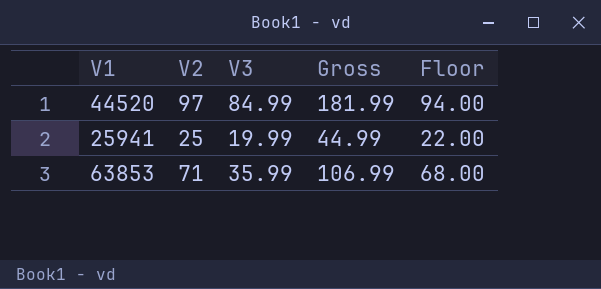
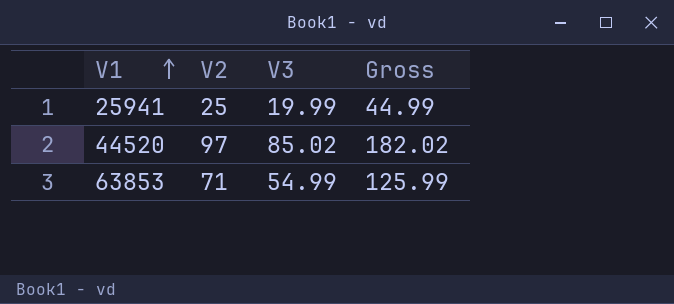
row order: none -> V1 ascending
column Floor | formula: [V2] - 3 -> none
44520 | V3: 84.99 -> 85.02
44520 | Gross: 181.99 -> 182.02
63853 | V3: 35.99 -> 54.99
63853 | Gross: 106.99 -> 125.99

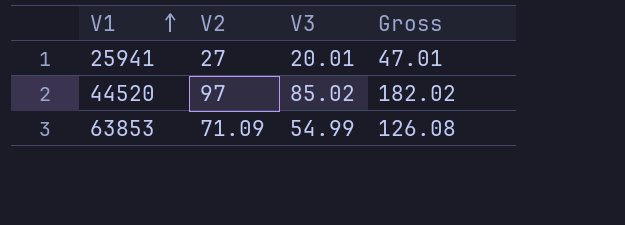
25941 | V2: 25 -> 27
25941 | V3: 19.99 -> 20.01
25941 | Gross: 44.99 -> 47.01
63853 | V2: 71 -> 71.09
63853 | Gross: 125.99 -> 126.08

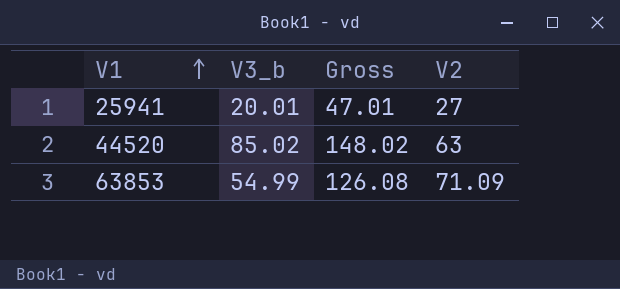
column name: V3 -> V3_b
column V2 | position: 2 -> 4
44520 | Gross: 182.02 -> 148.02
44520 | V2: 97 -> 63

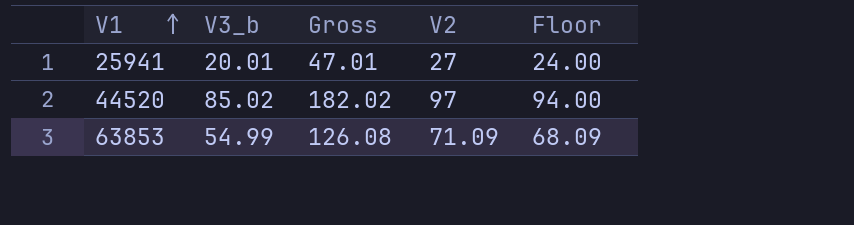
column Floor | formula: none -> [V2] - 3
44520 | Gross: 148.02 -> 182.02
44520 | V2: 63 -> 97

